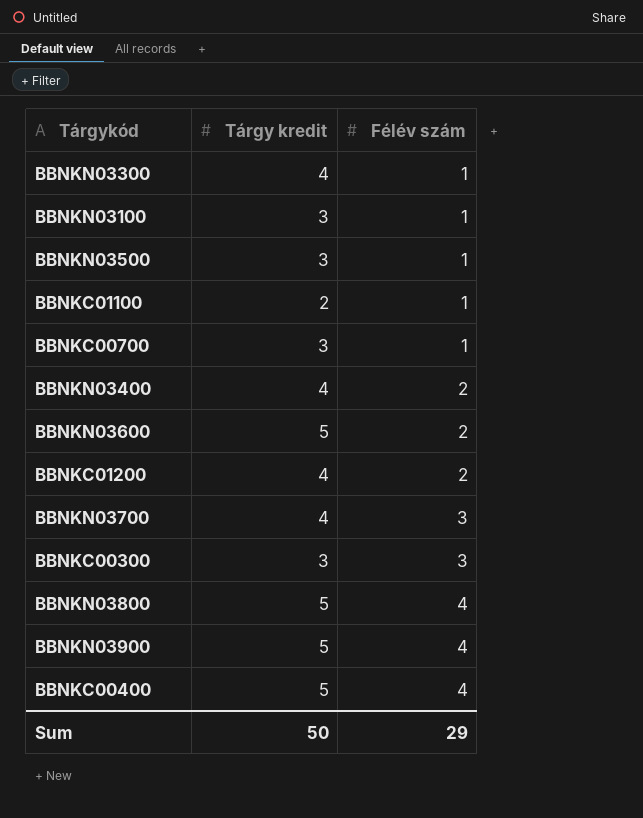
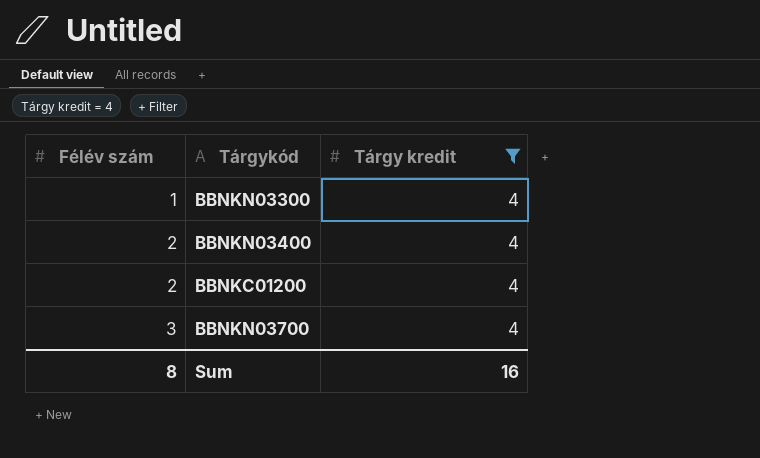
filter: none -> Tárgy kredit = 4
column Félév szám | position: 3 -> 1
Sum | Félév szám: 29 -> 8
Sum | Tárgy kredit: 50 -> 16

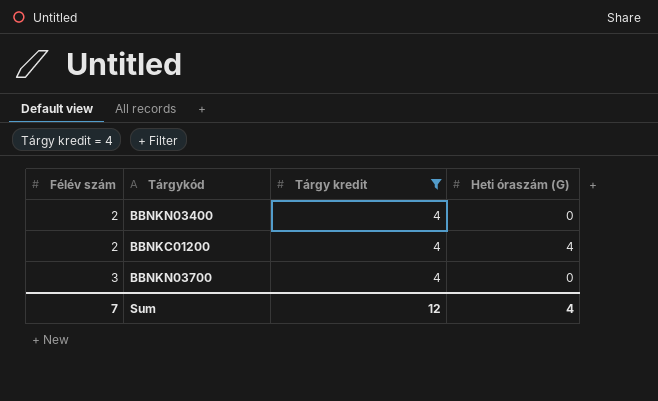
column Heti óraszám (G) | position: none -> 4
row BBNKN03300: 1 | 4 -> none
Sum | Félév szám: 8 -> 7
Sum | Tárgy kredit: 16 -> 12

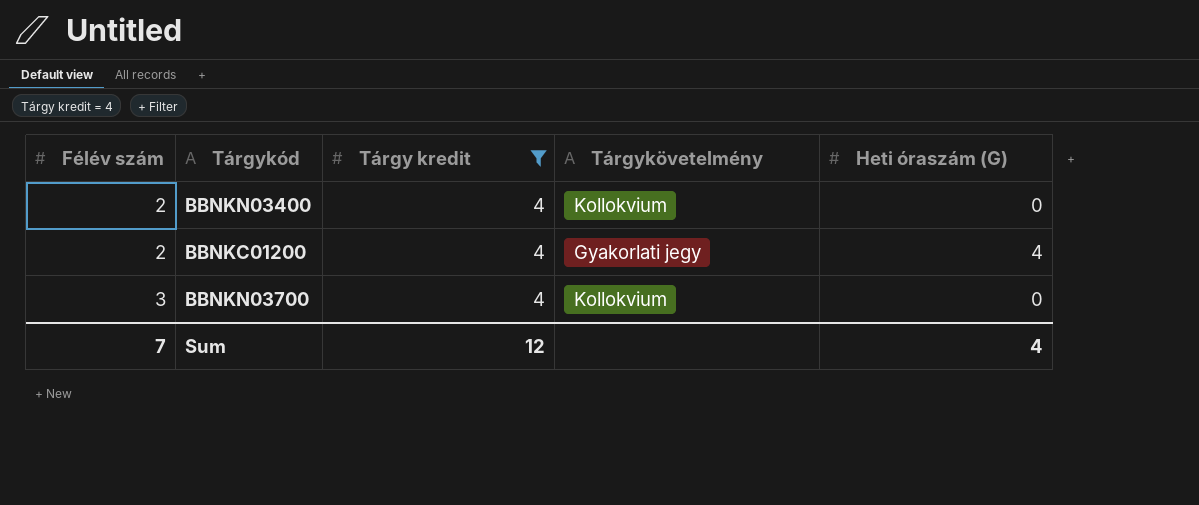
column Tárgykövetelmény | position: none -> 4

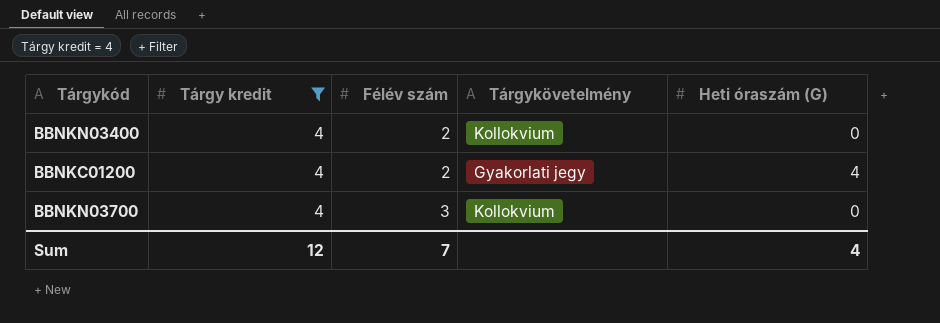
column Félév szám | position: 1 -> 3

